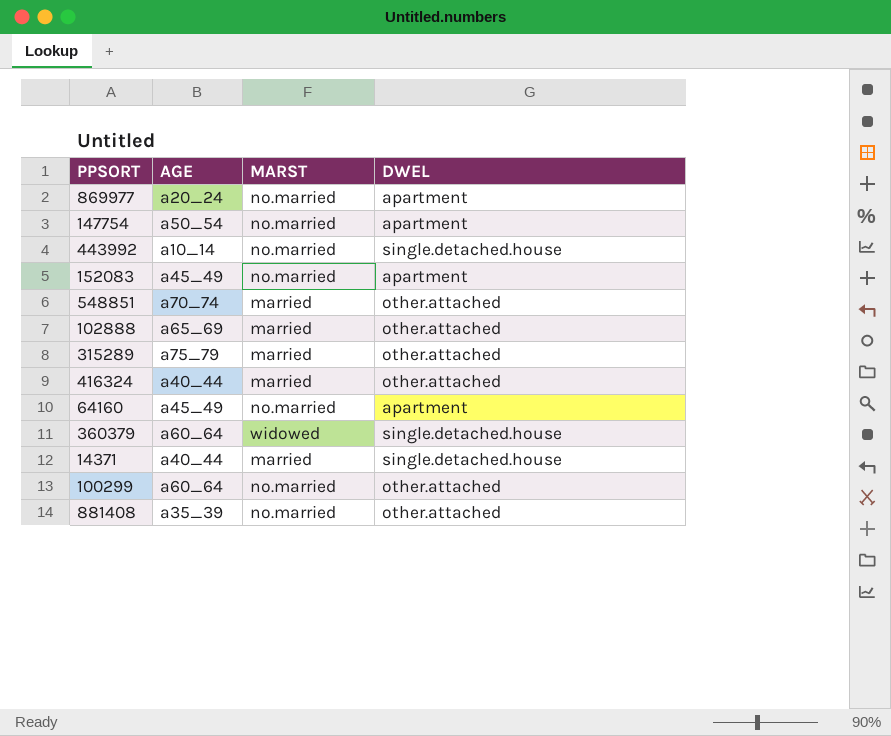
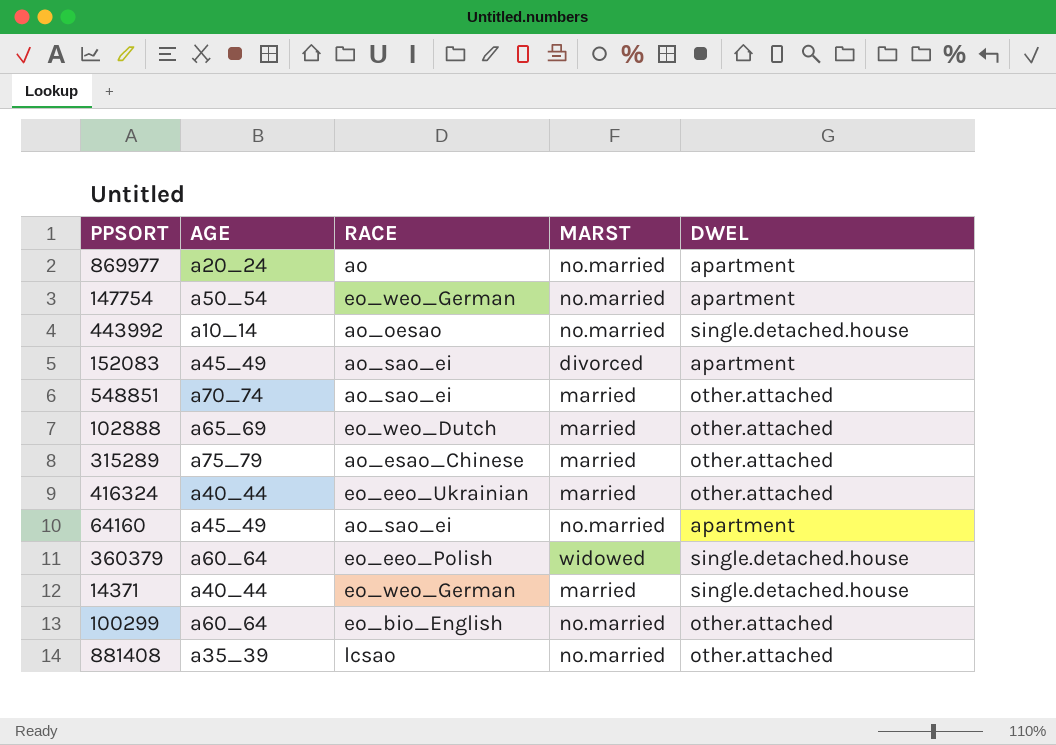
column RACE | position: none -> 3
152083 | MARST: no.married -> divorced

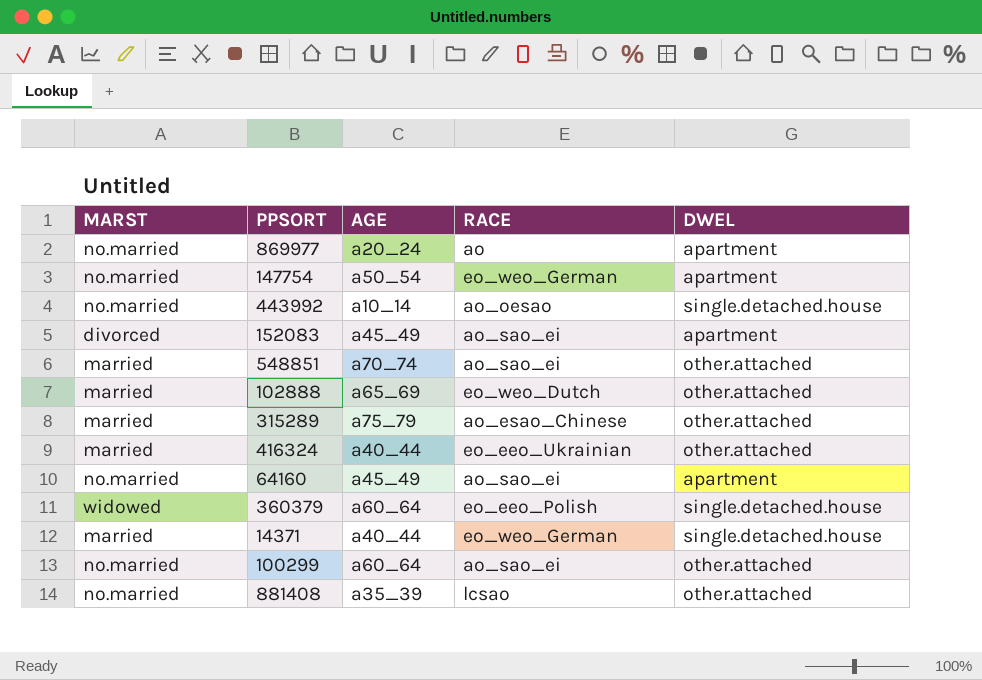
column MARST | position: 4 -> 1
100299 | RACE: eo_bio_English -> ao_sao_ei

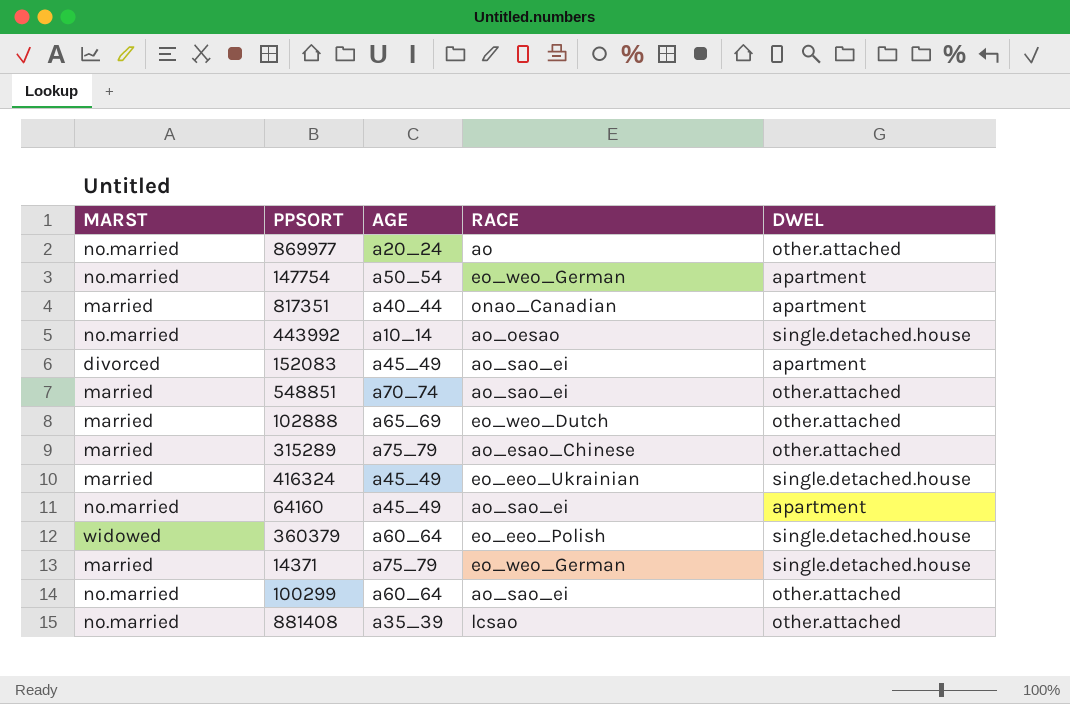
869977 | DWEL: apartment -> other.attached
row 817351: none -> married | a40_44 | onao_Canadian | apartment
416324 | AGE: a40_44 -> a45_49
416324 | DWEL: other.attached -> single.detached.house
14371 | AGE: a40_44 -> a75_79

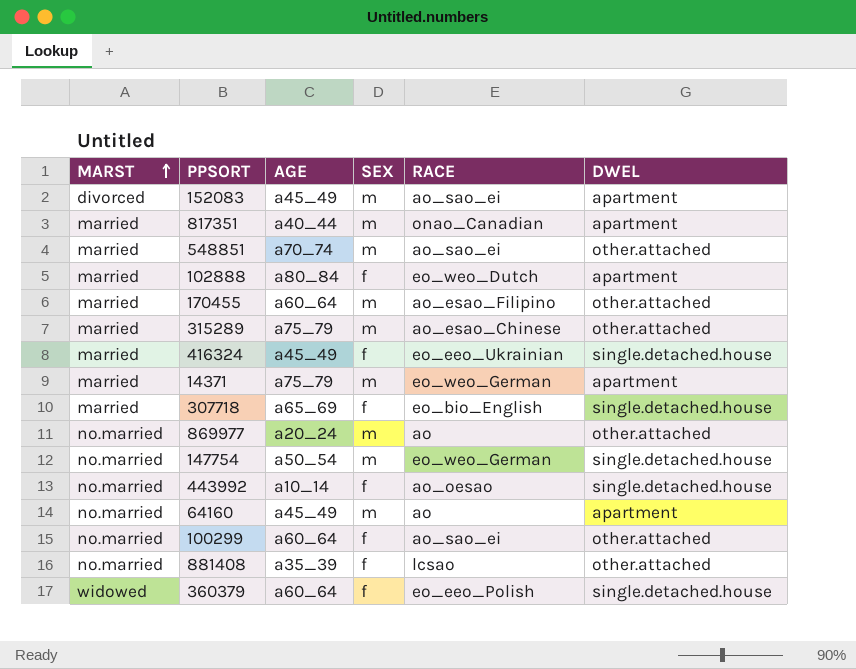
row order: none -> MARST ascending
column SEX | position: none -> 4
102888 | AGE: a65_69 -> a80_84
102888 | DWEL: other.attached -> apartment
row 170455: none -> married | a60_64 | m | ao_esao_Filipino | other.attached
14371 | DWEL: single.detached.house -> apartment
row 307718: none -> married | a65_69 | f | eo_bio_English | single.detached.house
147754 | DWEL: apartment -> single.detached.house
64160 | RACE: ao_sao_ei -> ao

